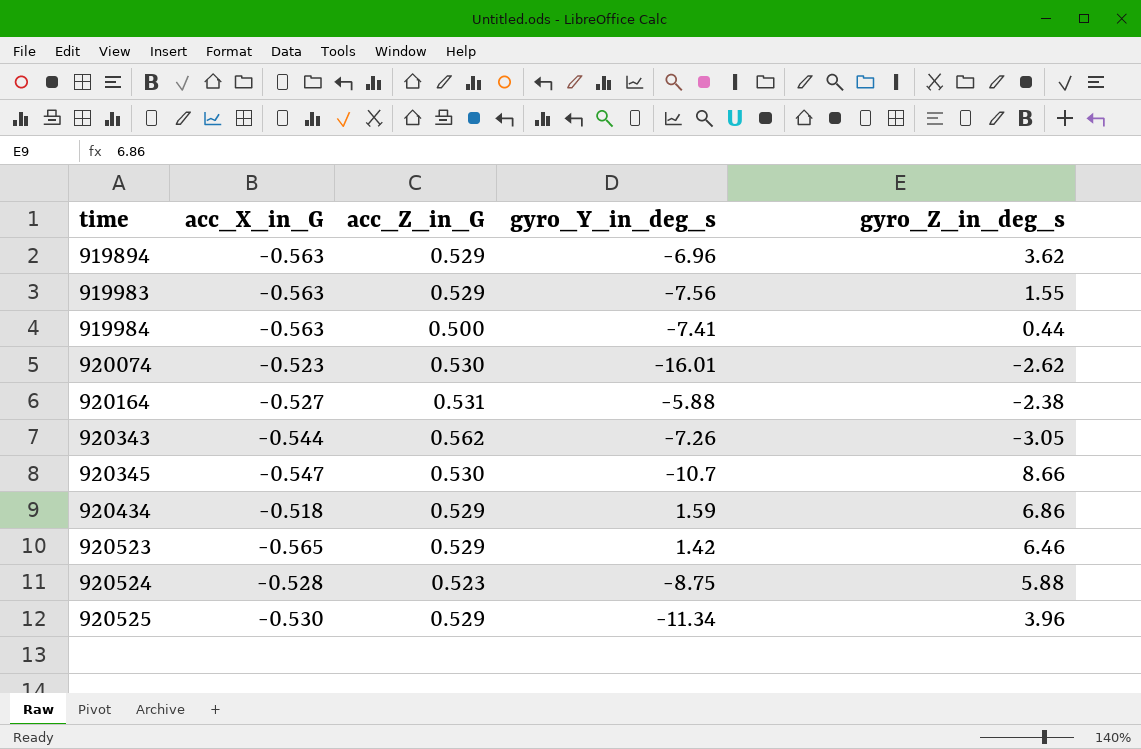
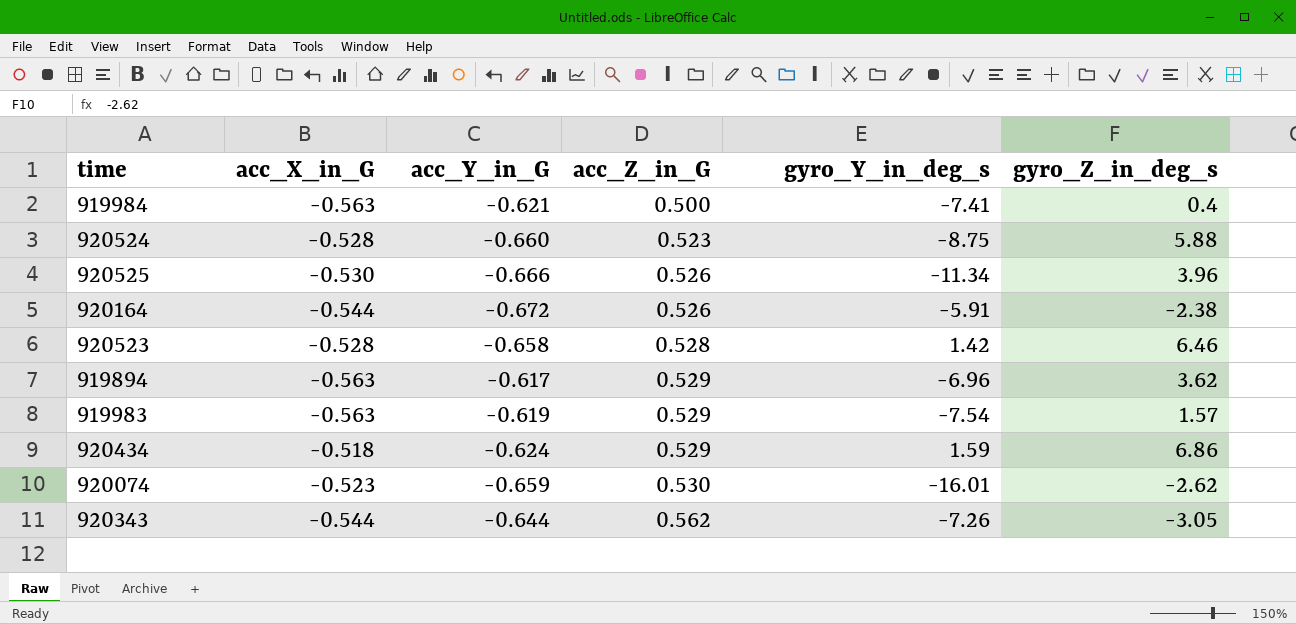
row order: time ascending -> acc_Z_in_G ascending
column acc_Y_in_G | position: none -> 3
row 920345: -0.547 | 0.530 | -10.7 | 8.66 -> none
919984 | gyro_Z_in_deg_s: 0.44 -> 0.4
920525 | acc_Z_in_G: 0.529 -> 0.526
920164 | acc_X_in_G: -0.527 -> -0.544
920164 | acc_Z_in_G: 0.531 -> 0.526
920164 | gyro_Y_in_deg_s: -5.88 -> -5.91
920523 | acc_X_in_G: -0.565 -> -0.528
920523 | acc_Z_in_G: 0.529 -> 0.528
919983 | gyro_Y_in_deg_s: -7.56 -> -7.54
919983 | gyro_Z_in_deg_s: 1.55 -> 1.57

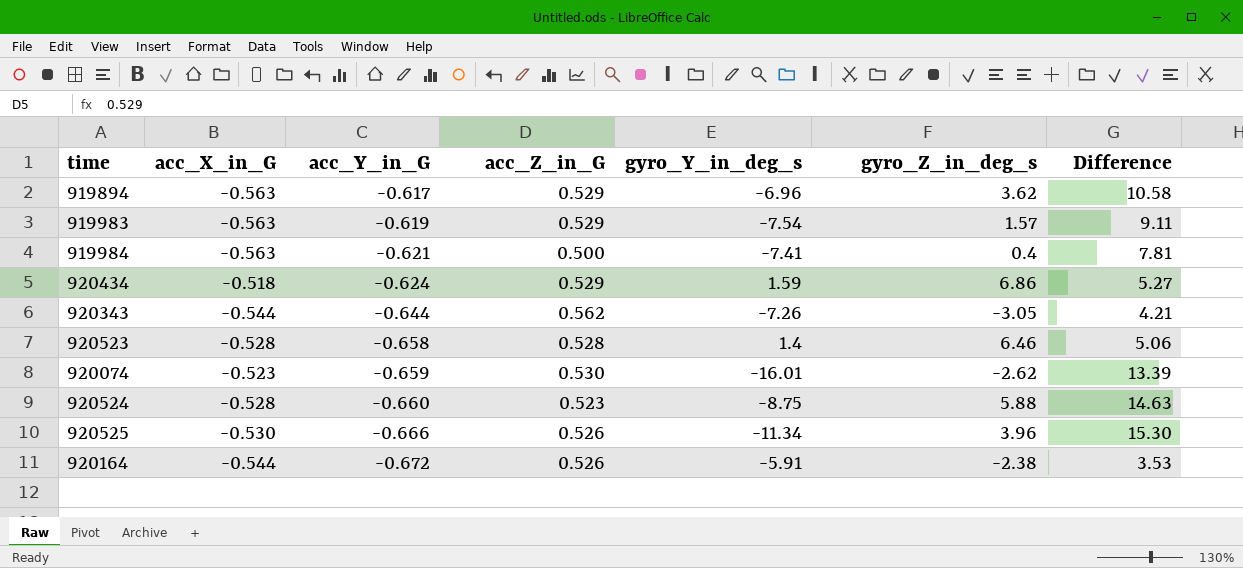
row order: acc_Z_in_G ascending -> acc_Y_in_G descending
column Difference | formula: none -> [gyro_Z_in_deg_s] - [gyro_Y_in_deg_s]
920523 | gyro_Y_in_deg_s: 1.42 -> 1.4

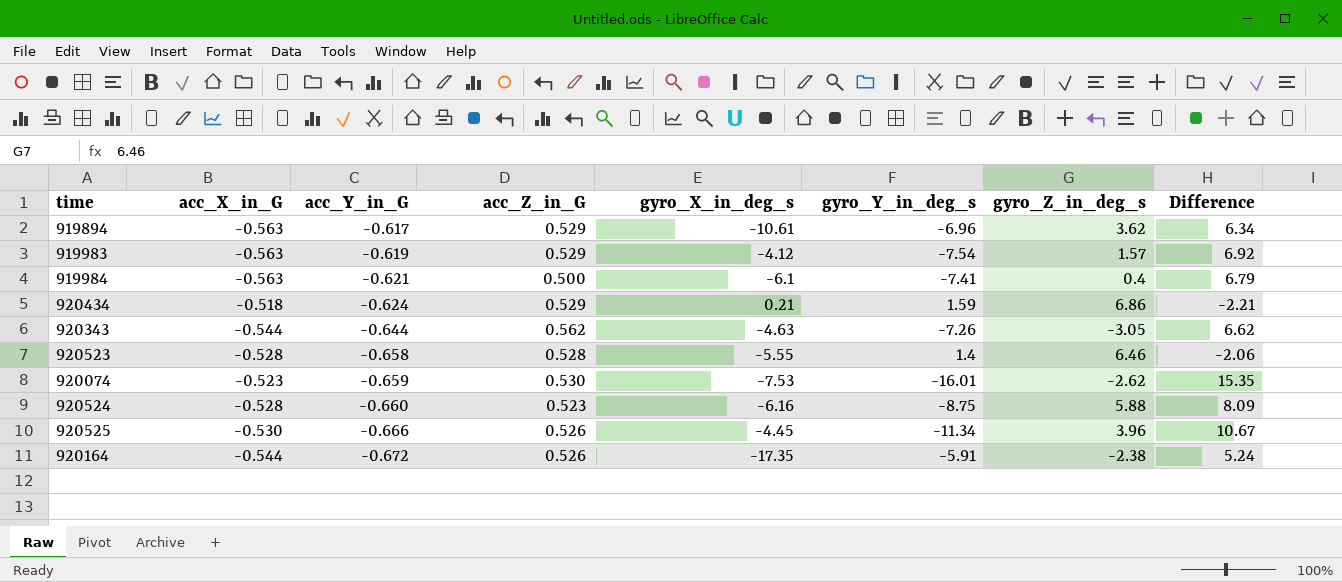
column gyro_X_in_deg_s | position: none -> 5
column Difference | formula: [gyro_Z_in_deg_s] - [gyro_Y_in_deg_s] -> [acc_Y_in_G] - [gyro_Y_in_deg_s]

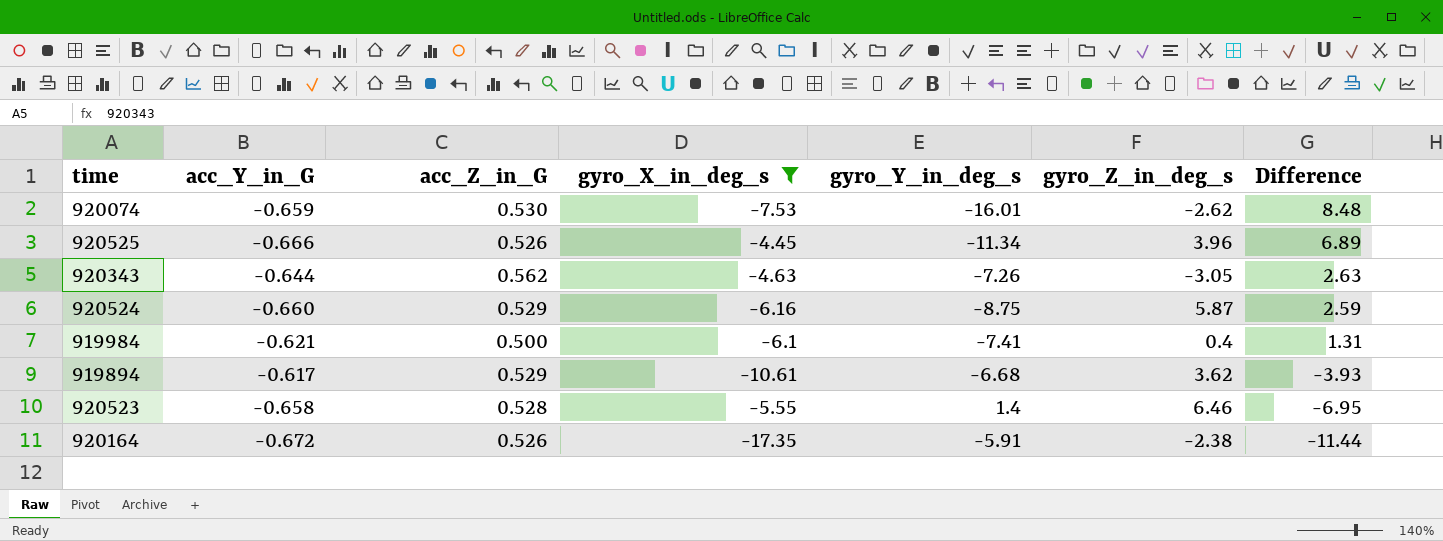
filter: none -> gyro_X_in_deg_s <= -4.45
row order: acc_Y_in_G descending -> Difference descending
column acc_X_in_G | position: 2 -> none
column Difference | formula: [acc_Y_in_G] - [gyro_Y_in_deg_s] -> [gyro_X_in_deg_s] - [gyro_Y_in_deg_s]
920524 | acc_Z_in_G: 0.523 -> 0.529
920524 | gyro_Z_in_deg_s: 5.88 -> 5.87
919894 | gyro_Y_in_deg_s: -6.96 -> -6.68

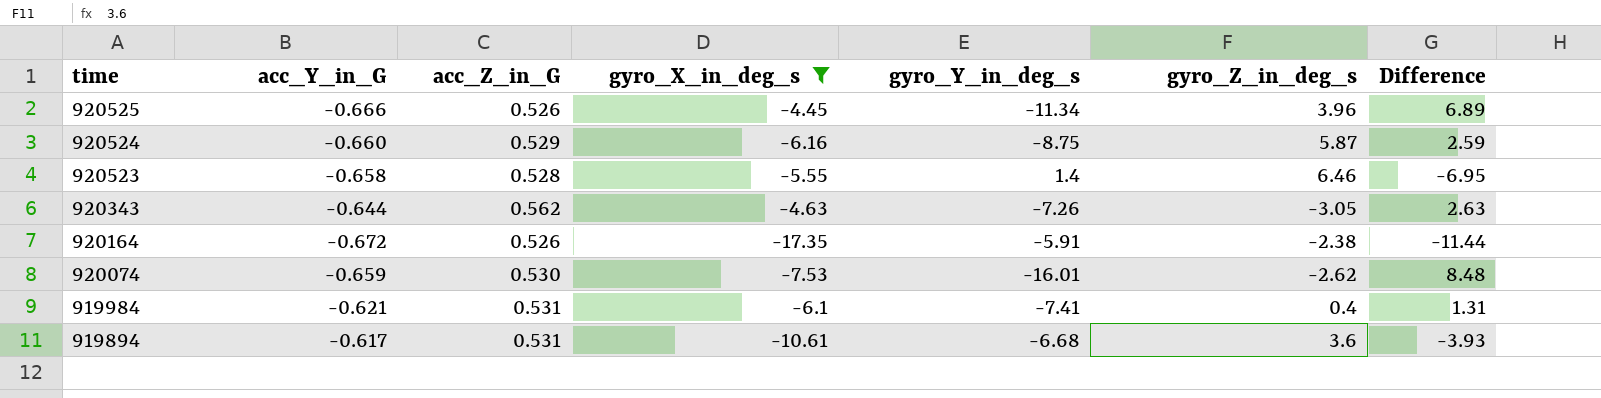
row order: Difference descending -> time descending
919984 | acc_Z_in_G: 0.500 -> 0.531
919894 | acc_Z_in_G: 0.529 -> 0.531
919894 | gyro_Z_in_deg_s: 3.62 -> 3.6

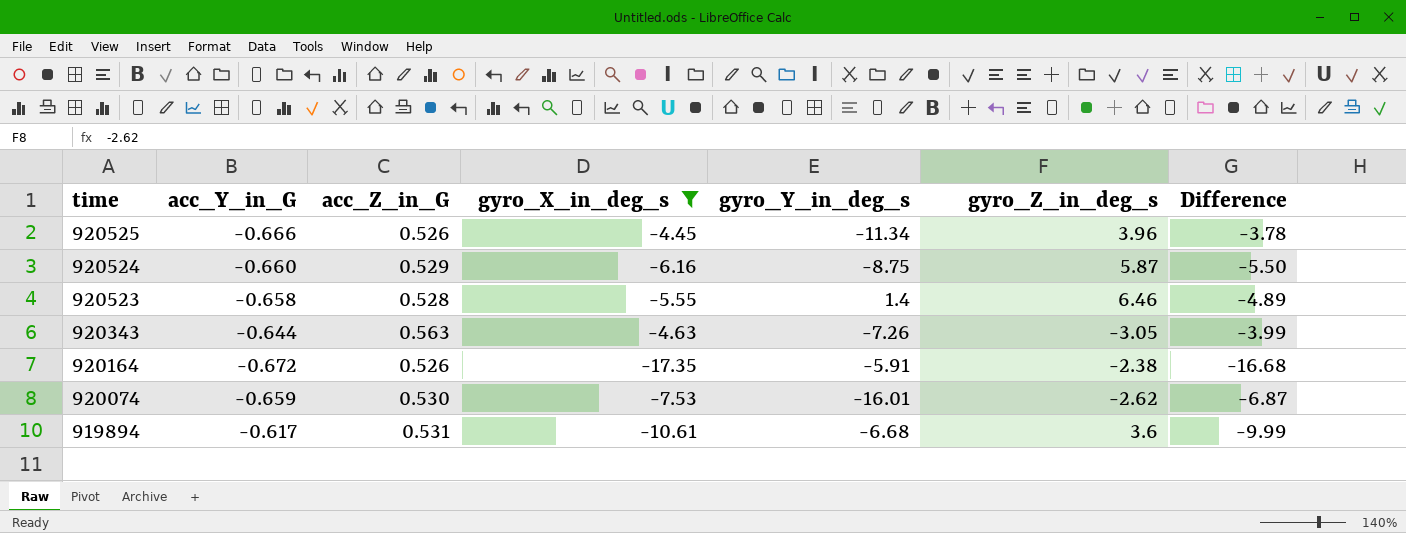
column Difference | formula: [gyro_X_in_deg_s] - [gyro_Y_in_deg_s] -> [gyro_X_in_deg_s] - [acc_Y_in_G]
row 919984: -0.621 | 0.531 | -6.1 | -7.41 | 0.4 | 1.31 -> none
920343 | acc_Z_in_G: 0.562 -> 0.563

